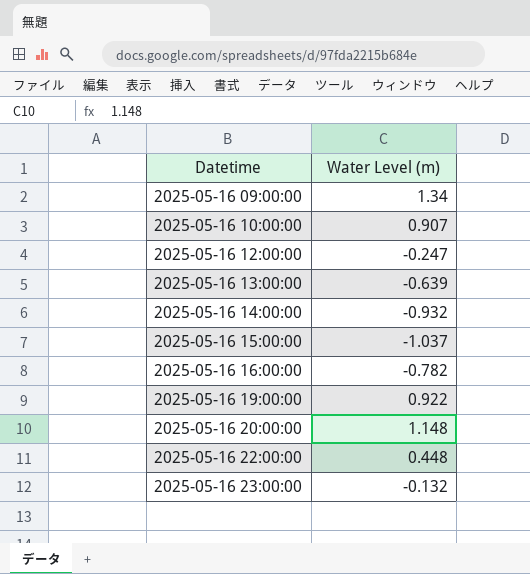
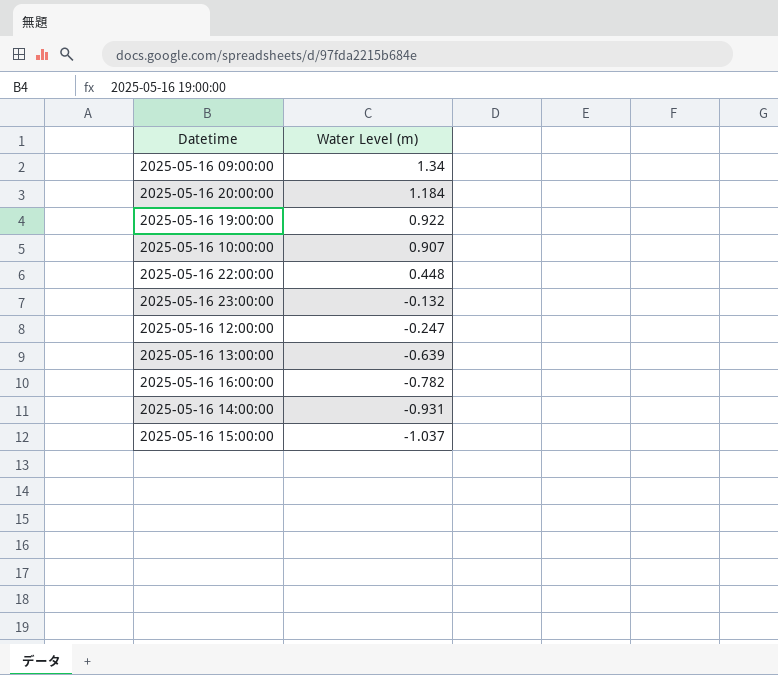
row order: Datetime ascending -> Water Level (m) descending
2025-05-16 20:00:00 | Water Level (m): 1.148 -> 1.184
2025-05-16 14:00:00 | Water Level (m): -0.932 -> -0.931

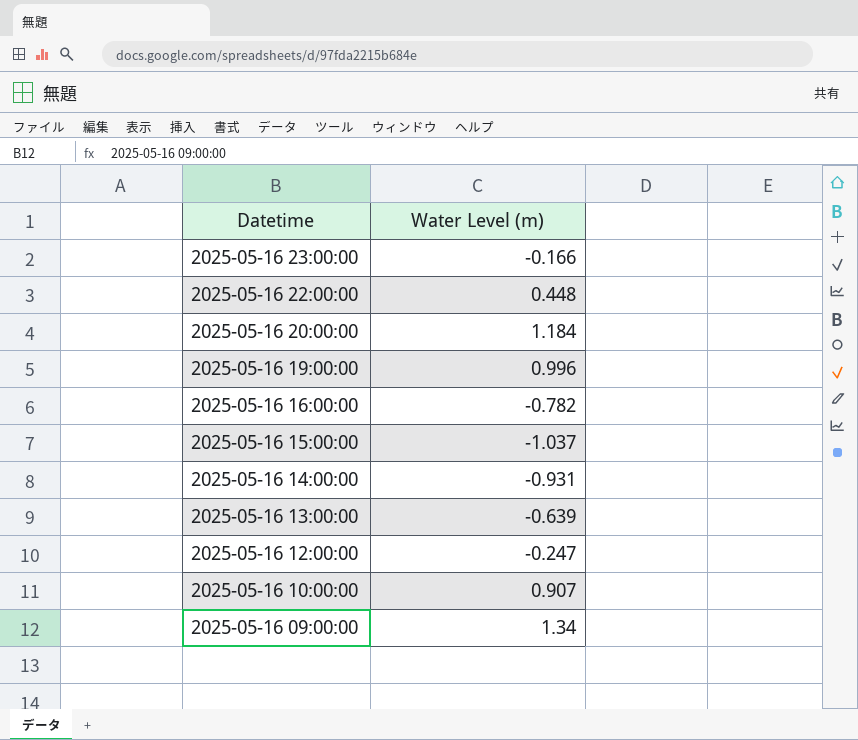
row order: Water Level (m) descending -> Datetime descending
2025-05-16 23:00:00 | Water Level (m): -0.132 -> -0.166
2025-05-16 19:00:00 | Water Level (m): 0.922 -> 0.996

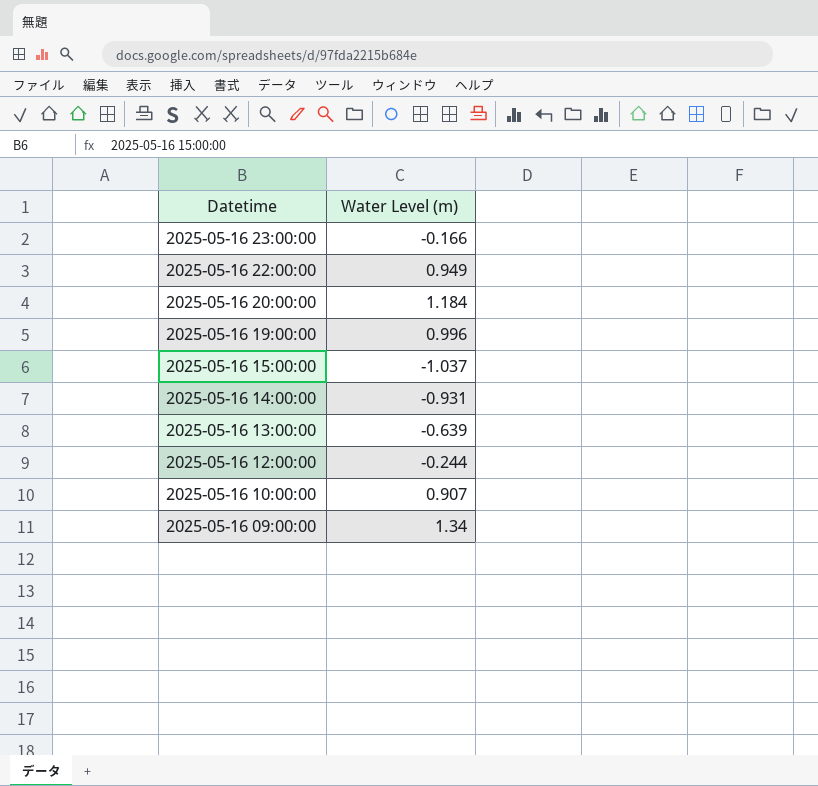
row 2025-05-16 16:00:00: -0.782 -> none
2025-05-16 22:00:00 | Water Level (m): 0.448 -> 0.949
2025-05-16 12:00:00 | Water Level (m): -0.247 -> -0.244

